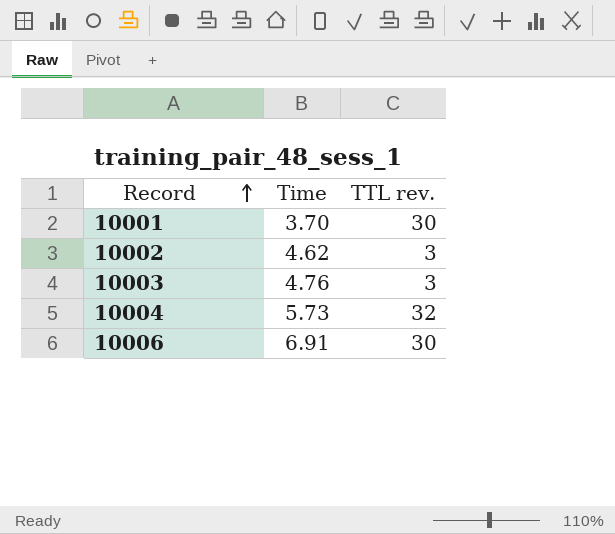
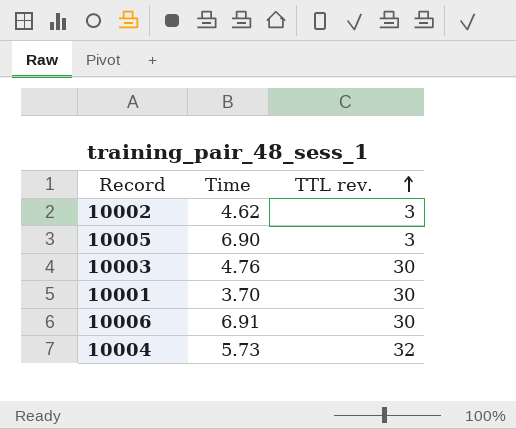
row order: Record ascending -> TTL rev. ascending
row 10005: none -> 6.90 | 3
10003 | TTL rev.: 3 -> 30

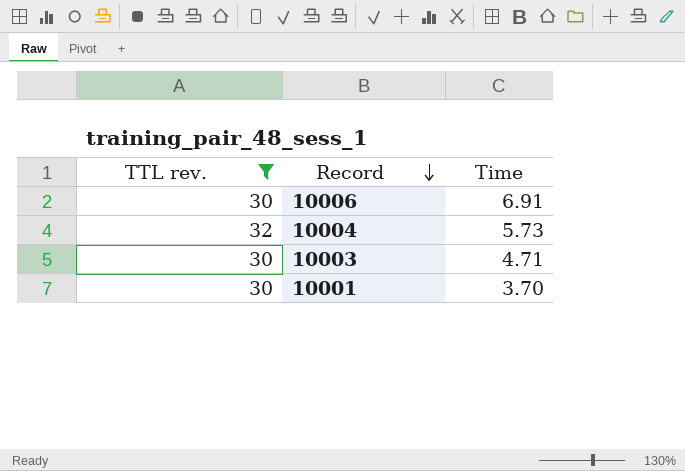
filter: none -> TTL rev. != 3
row order: TTL rev. ascending -> Record descending
column TTL rev. | position: 3 -> 1
10003 | Time: 4.76 -> 4.71

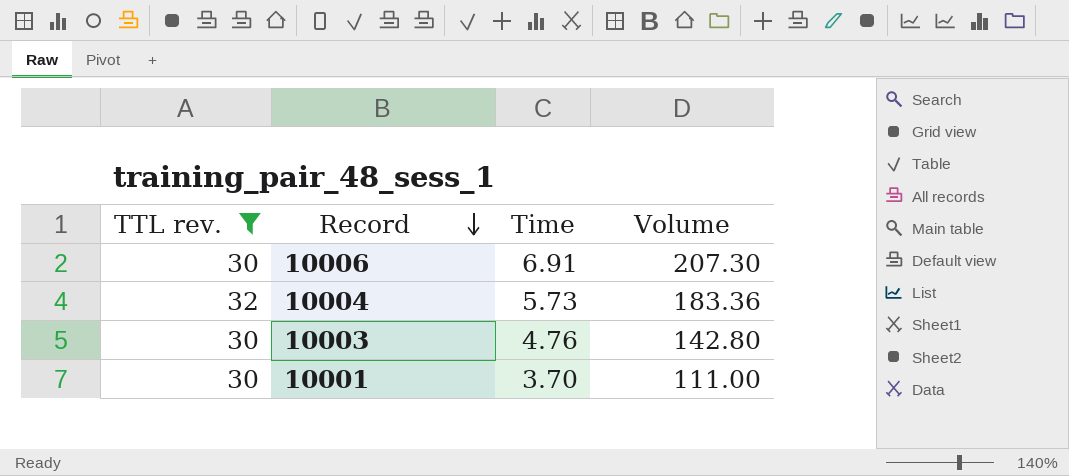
column Volume | formula: none -> [TTL rev.] * [Time]
10003 | Time: 4.71 -> 4.76

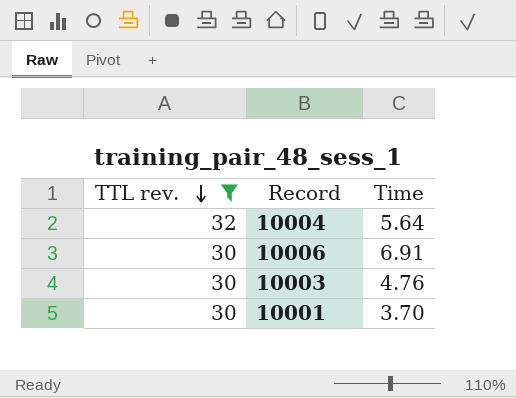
row order: Record descending -> TTL rev. descending
column Volume | formula: [TTL rev.] * [Time] -> none
10004 | Time: 5.73 -> 5.64

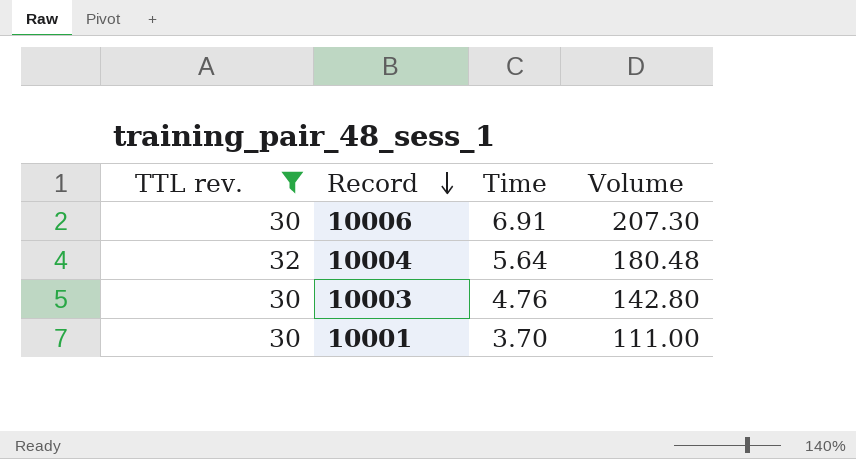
row order: TTL rev. descending -> Record descending
column Volume | formula: none -> [TTL rev.] * [Time]

